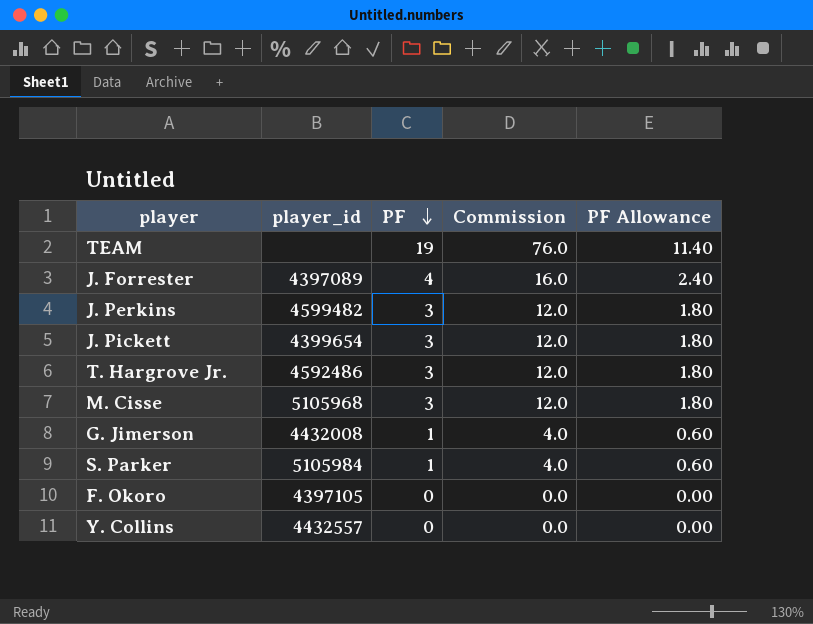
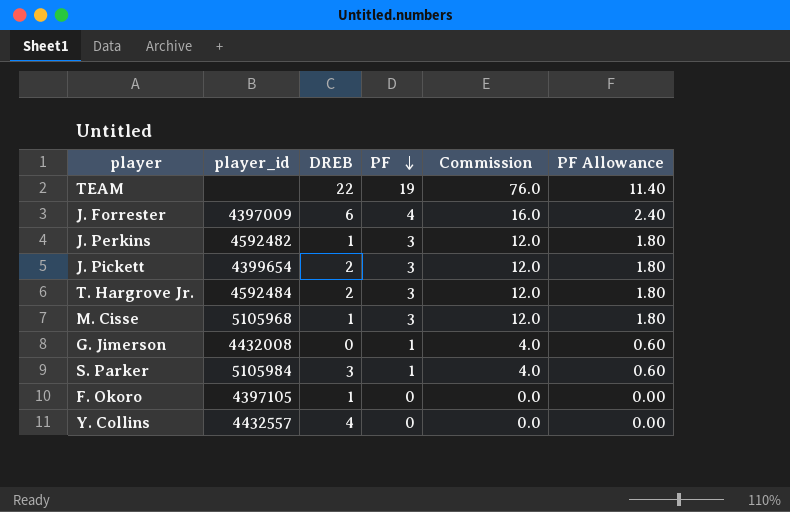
column DREB | position: none -> 3
J. Forrester | player_id: 4397089 -> 4397009
J. Perkins | player_id: 4599482 -> 4592482
T. Hargrove Jr. | player_id: 4592486 -> 4592484

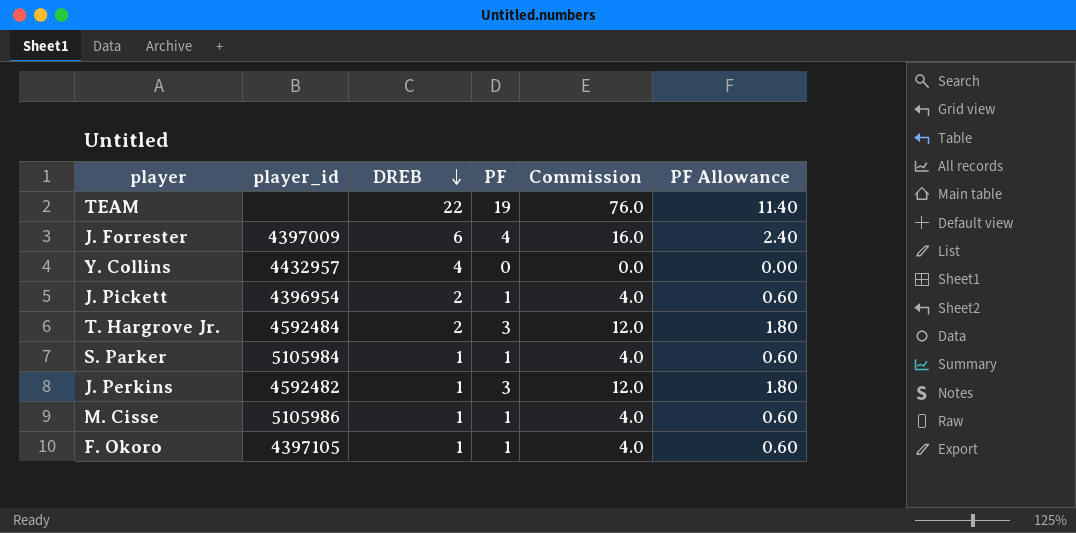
row order: PF descending -> DREB descending
row G. Jimerson: 4432008 | 0 | 1 | 4.0 | 0.60 -> none
Y. Collins | player_id: 4432557 -> 4432957
J. Pickett | player_id: 4399654 -> 4396954
J. Pickett | PF: 3 -> 1
J. Pickett | Commission: 12.0 -> 4.0
J. Pickett | PF Allowance: 1.80 -> 0.60
S. Parker | DREB: 3 -> 1
M. Cisse | player_id: 5105968 -> 5105986
M. Cisse | PF: 3 -> 1
M. Cisse | Commission: 12.0 -> 4.0
M. Cisse | PF Allowance: 1.80 -> 0.60
F. Okoro | PF: 0 -> 1
F. Okoro | Commission: 0.0 -> 4.0
F. Okoro | PF Allowance: 0.00 -> 0.60

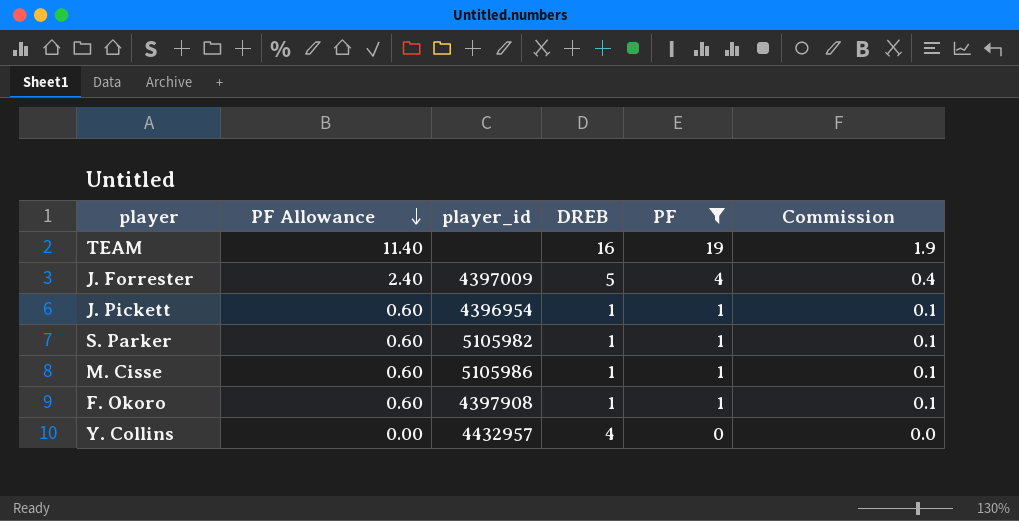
filter: none -> PF != 3
row order: DREB descending -> PF Allowance descending
column PF Allowance | position: 6 -> 2
column Commission | formula: [PF] * 4 -> [PF] * 0.1
TEAM | DREB: 22 -> 16
J. Forrester | DREB: 6 -> 5
J. Pickett | DREB: 2 -> 1
S. Parker | player_id: 5105984 -> 5105982
F. Okoro | player_id: 4397105 -> 4397908

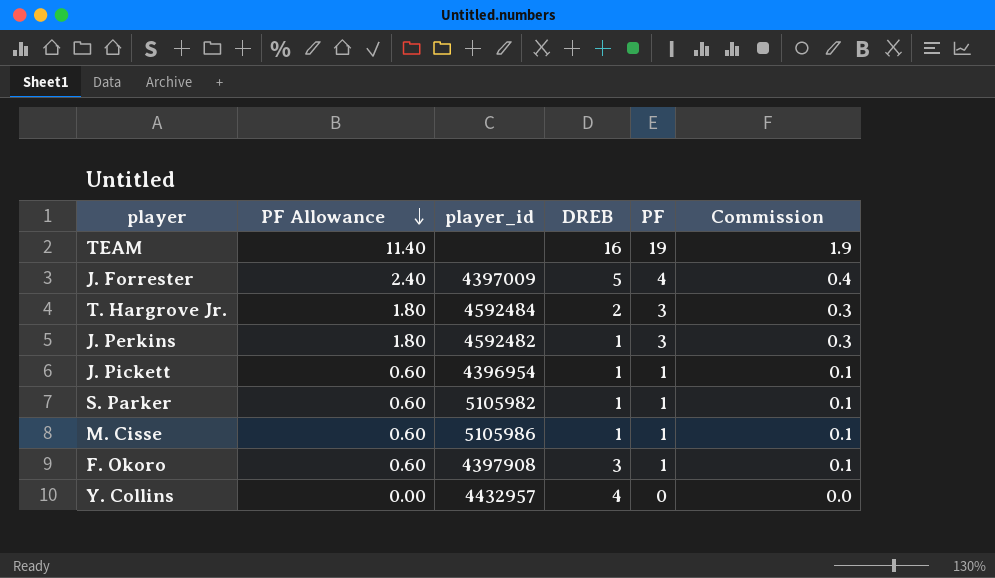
filter: PF != 3 -> none
F. Okoro | DREB: 1 -> 3

